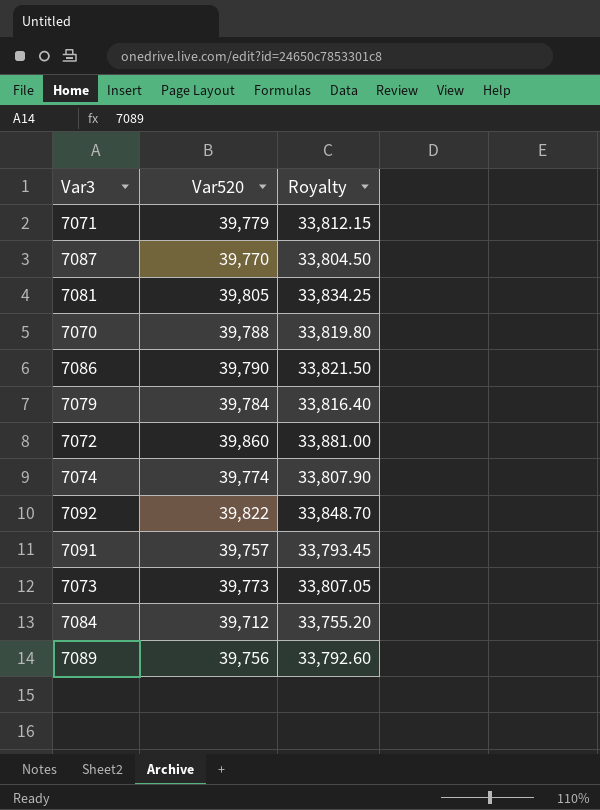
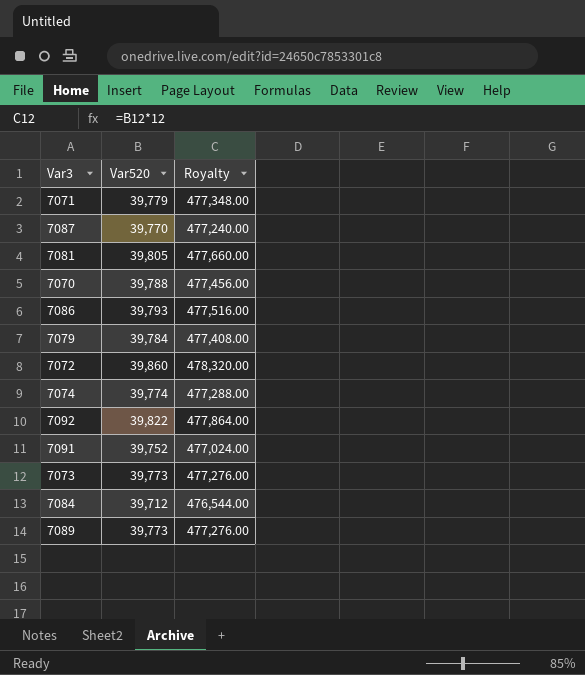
column Royalty | formula: [Var520] * 0.85 -> [Var520] * 12
7086 | Var520: 39,790 -> 39,793
7091 | Var520: 39,757 -> 39,752
7089 | Var520: 39,756 -> 39,773

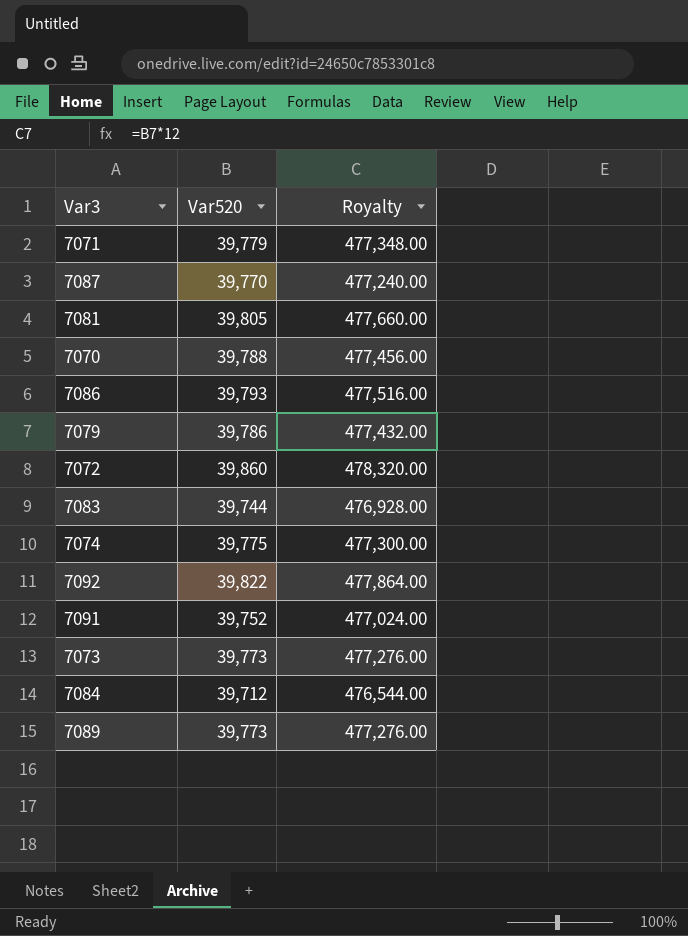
7079 | Var520: 39,784 -> 39,786
7079 | Royalty: 477,408.00 -> 477,432.00
row 7083: none -> 39,744 | 476,928.00
7074 | Var520: 39,774 -> 39,775
7074 | Royalty: 477,288.00 -> 477,300.00

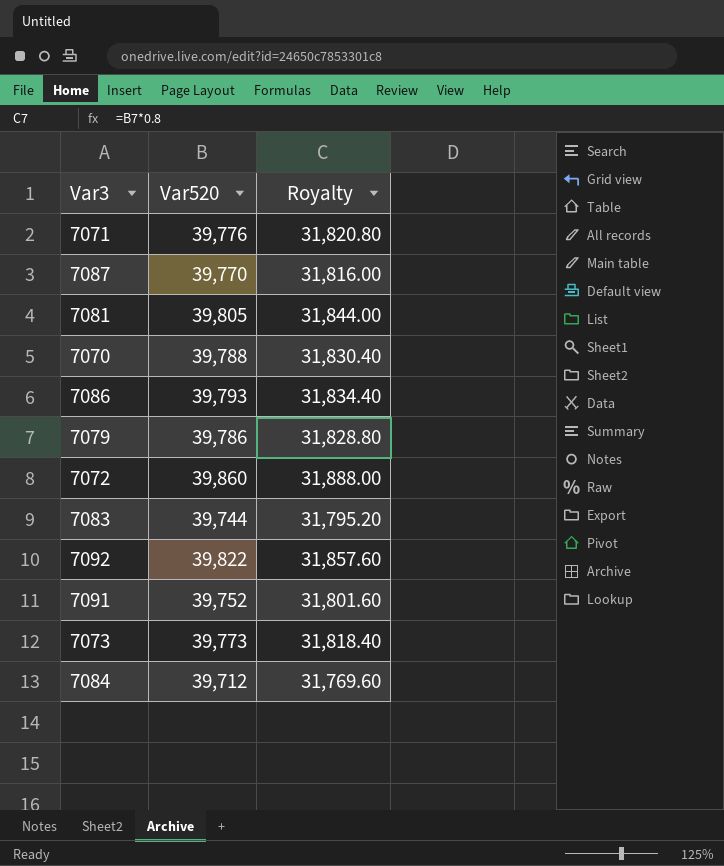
column Royalty | formula: [Var520] * 12 -> [Var520] * 0.8
row 7074: 39,775 | 477,300.00 -> none
row 7089: 39,773 | 477,276.00 -> none
7071 | Var520: 39,779 -> 39,776

